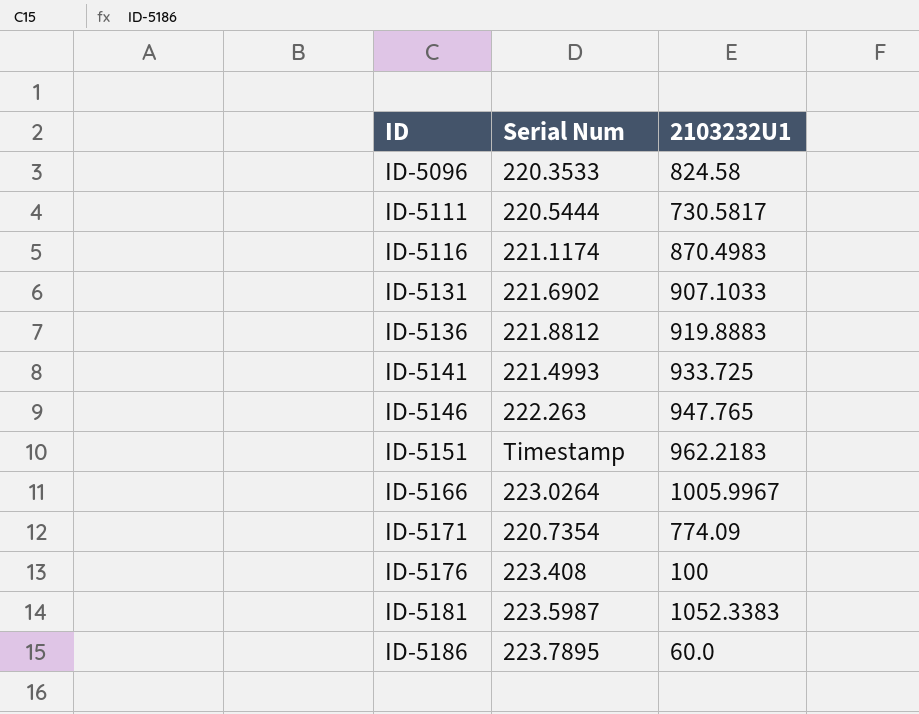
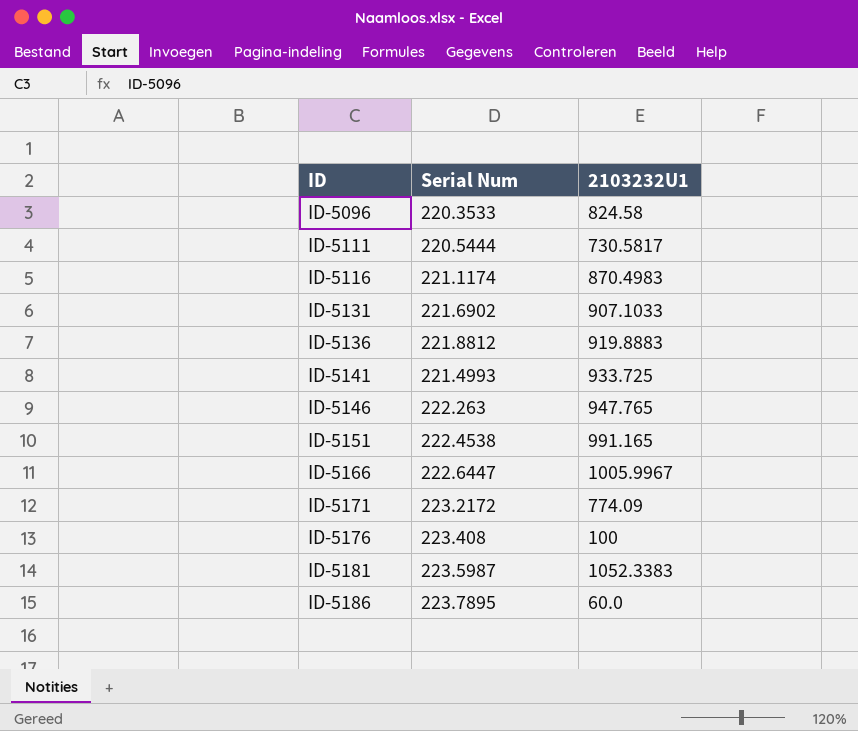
ID-5151 | Serial Num: Timestamp -> 222.4538
ID-5151 | 2103232U1: 962.2183 -> 991.165
ID-5166 | Serial Num: 223.0264 -> 222.6447
ID-5171 | Serial Num: 220.7354 -> 223.2172

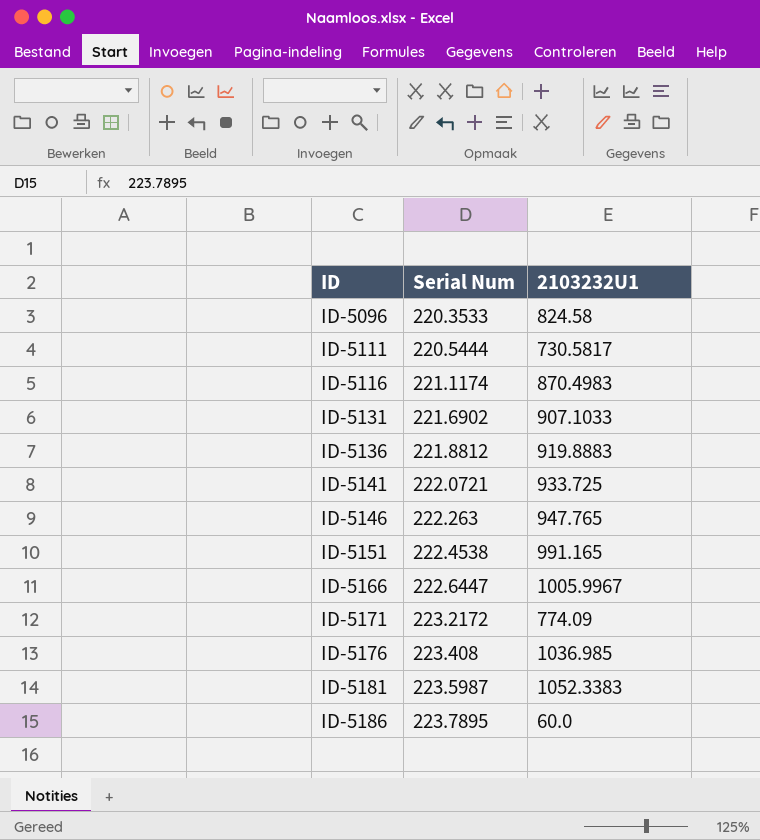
ID-5141 | Serial Num: 221.4993 -> 222.0721
ID-5176 | 2103232U1: 100 -> 1036.985

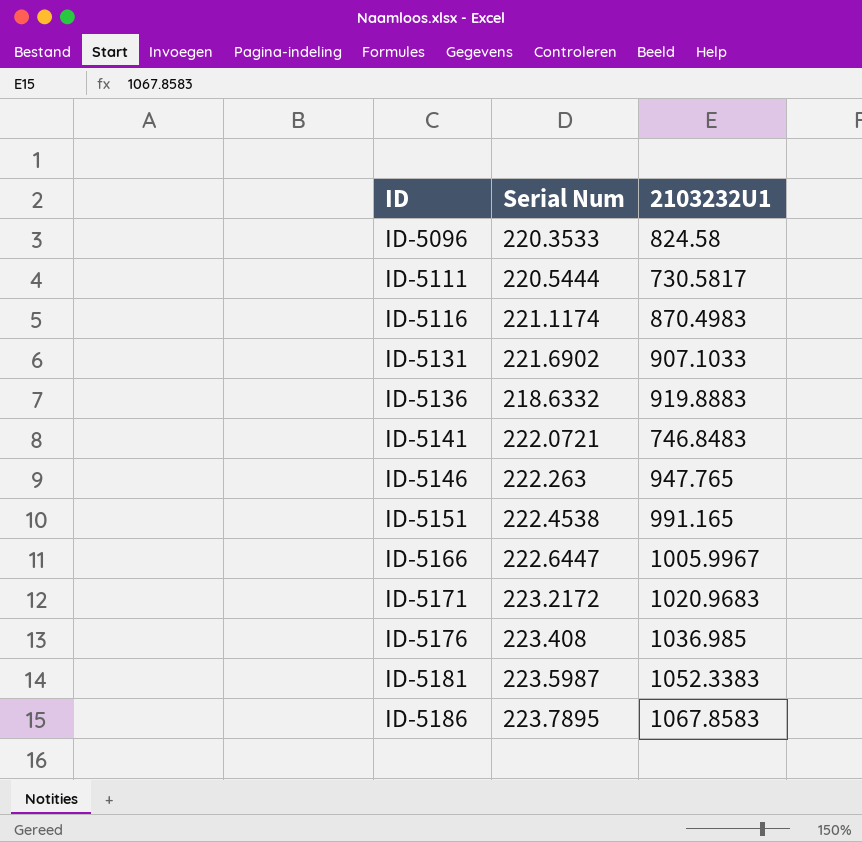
ID-5136 | Serial Num: 221.8812 -> 218.6332
ID-5141 | 2103232U1: 933.725 -> 746.8483
ID-5171 | 2103232U1: 774.09 -> 1020.9683
ID-5186 | 2103232U1: 60.0 -> 1067.8583

